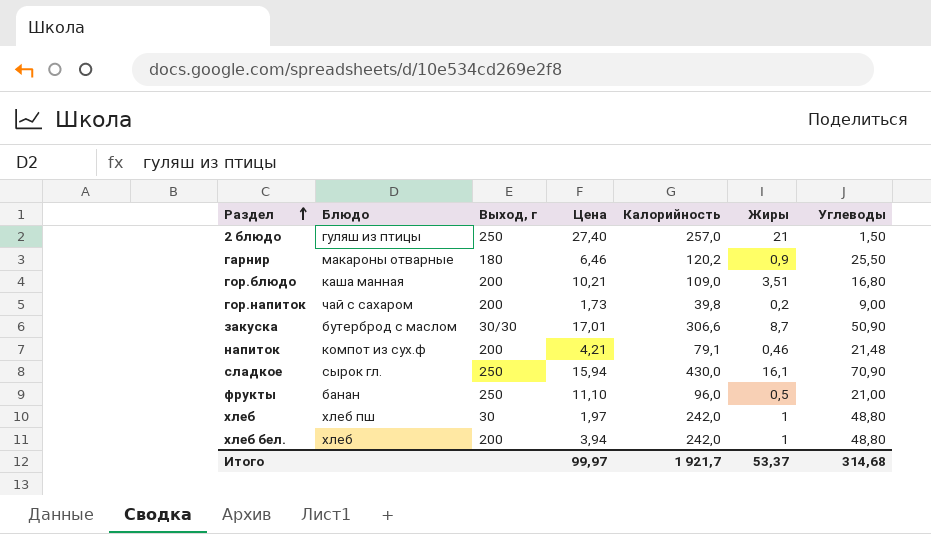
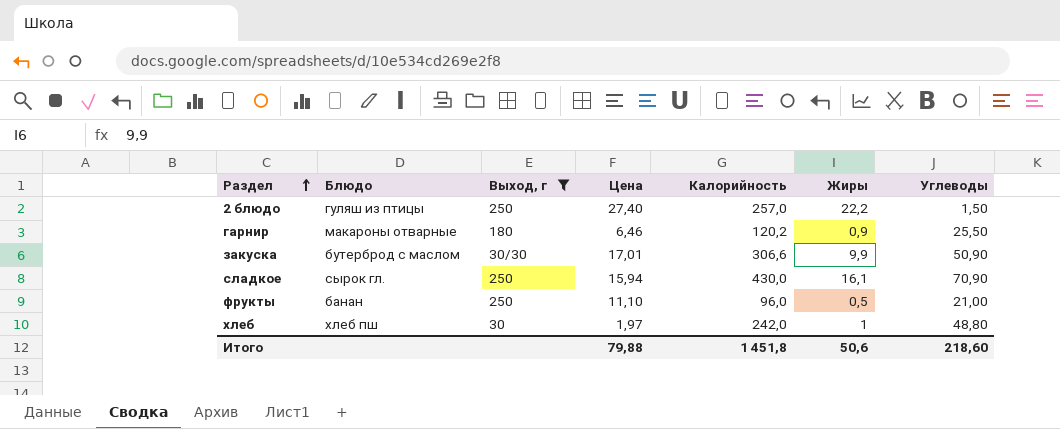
filter: none -> Выход, г != 200
2 блюдо | Жиры: 21 -> 22,2
закуска | Жиры: 8,7 -> 9,9
Итого | Цена: 99,97 -> 79,88
Итого | Калорийность: 1 921,7 -> 1 451,8
Итого | Жиры: 53,37 -> 50,6
Итого | Углеводы: 314,68 -> 218,60

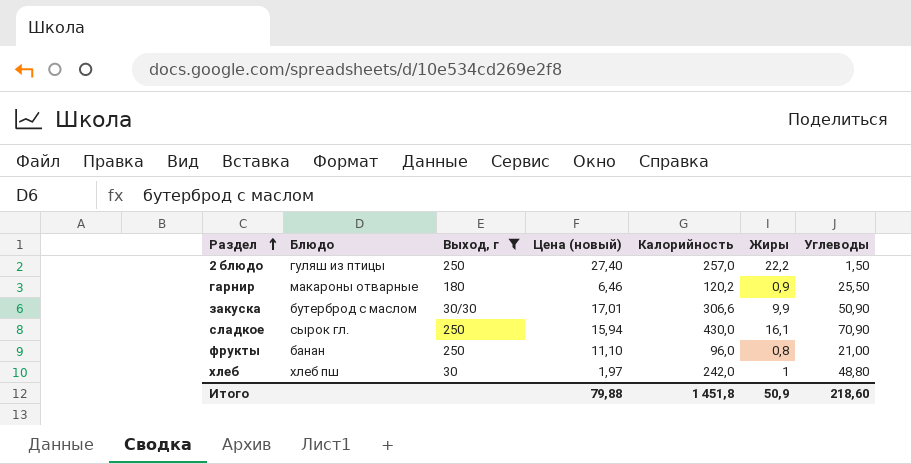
column name: Цена -> Цена (новый)
фрукты | Жиры: 0,5 -> 0,8
Итого | Жиры: 50,6 -> 50,9

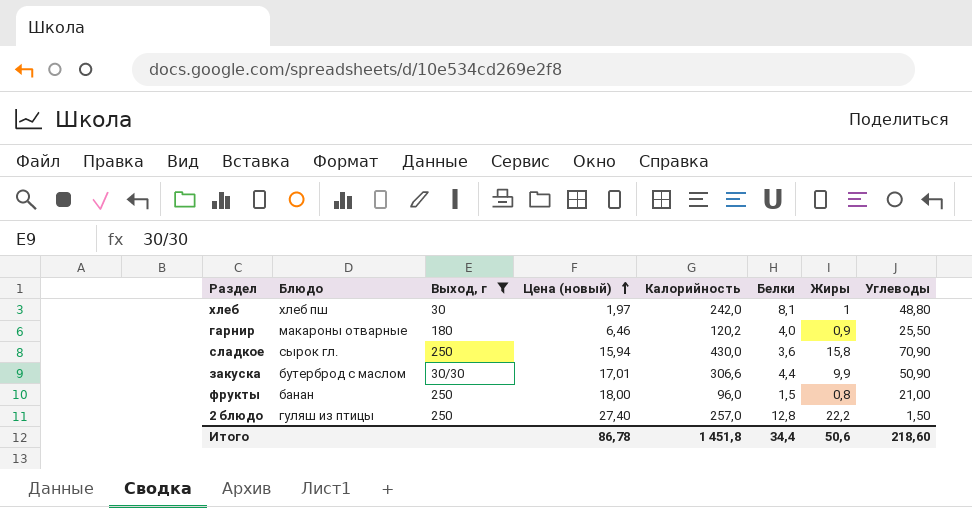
row order: Раздел ascending -> Цена (новый) ascending
column Белки | position: none -> 6
сладкое | Жиры: 16,1 -> 15,8
фрукты | Цена (новый): 11,10 -> 18,00
Итого | Цена (новый): 79,88 -> 86,78
Итого | Жиры: 50,9 -> 50,6

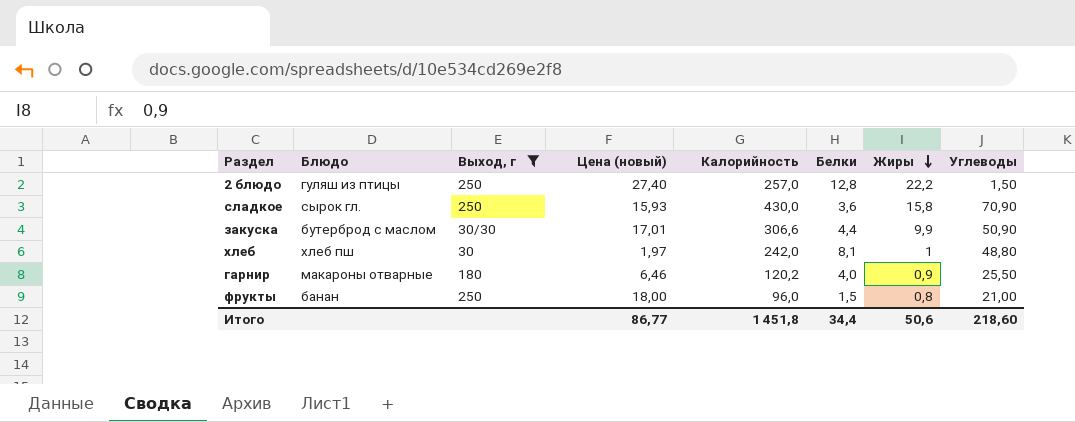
row order: Цена (новый) ascending -> Жиры descending
сладкое | Цена (новый): 15,94 -> 15,93
Итого | Цена (новый): 86,78 -> 86,77

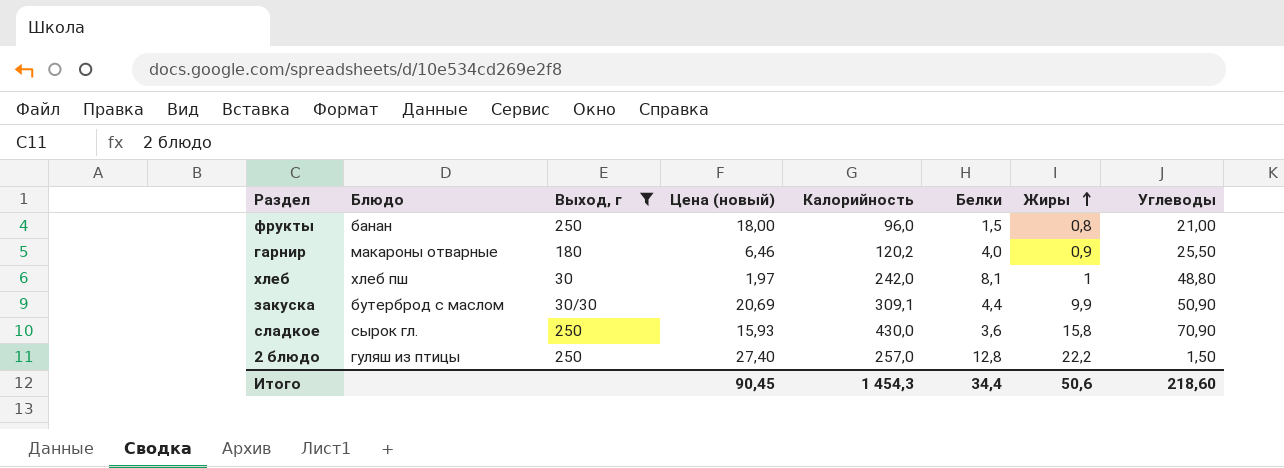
row order: Жиры descending -> Жиры ascending
закуска | Цена (новый): 17,01 -> 20,69
закуска | Калорийность: 306,6 -> 309,1
Итого | Цена (новый): 86,77 -> 90,45
Итого | Калорийность: 1 451,8 -> 1 454,3

